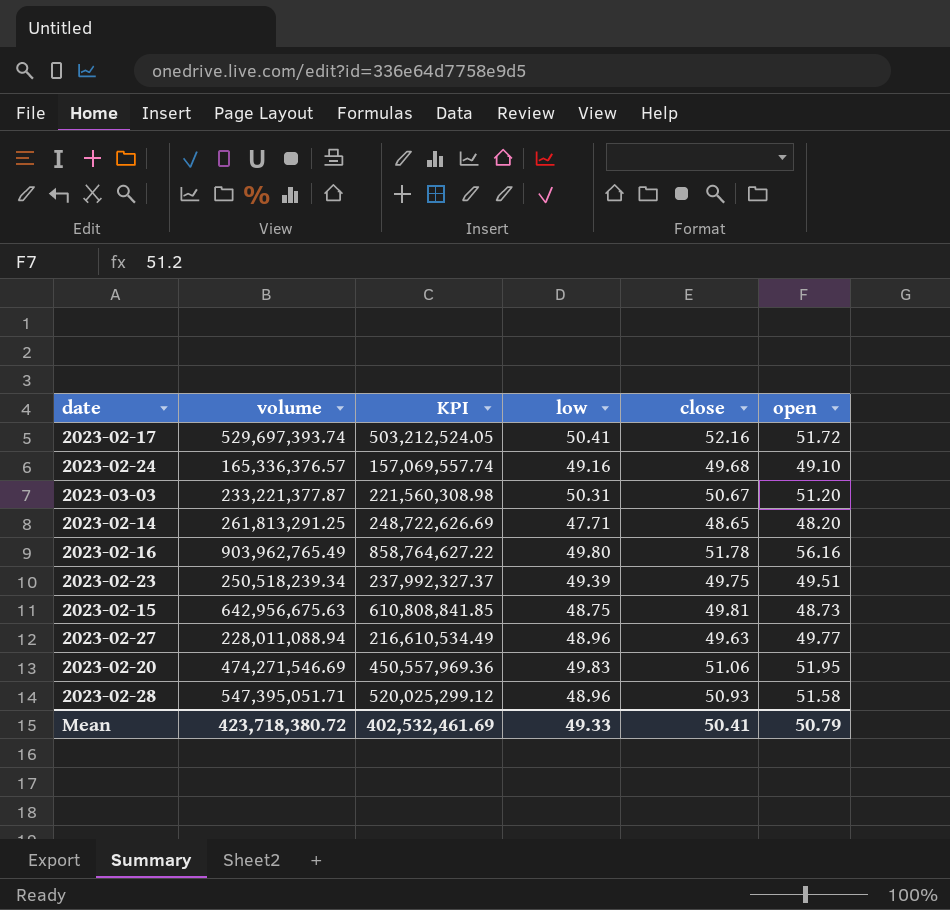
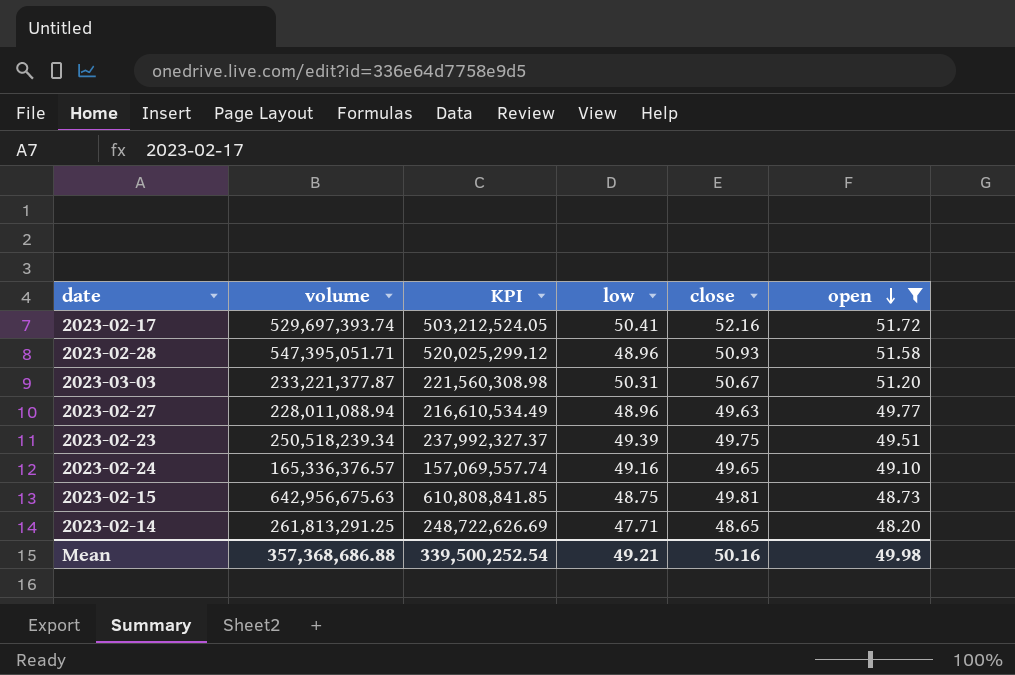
filter: none -> open <= 51.72
row order: none -> open descending
2023-02-24 | close: 49.68 -> 49.65
Mean | volume: 423,718,380.72 -> 357,368,686.88
Mean | KPI: 402,532,461.69 -> 339,500,252.54
Mean | low: 49.33 -> 49.21
Mean | close: 50.41 -> 50.16
Mean | open: 50.79 -> 49.98

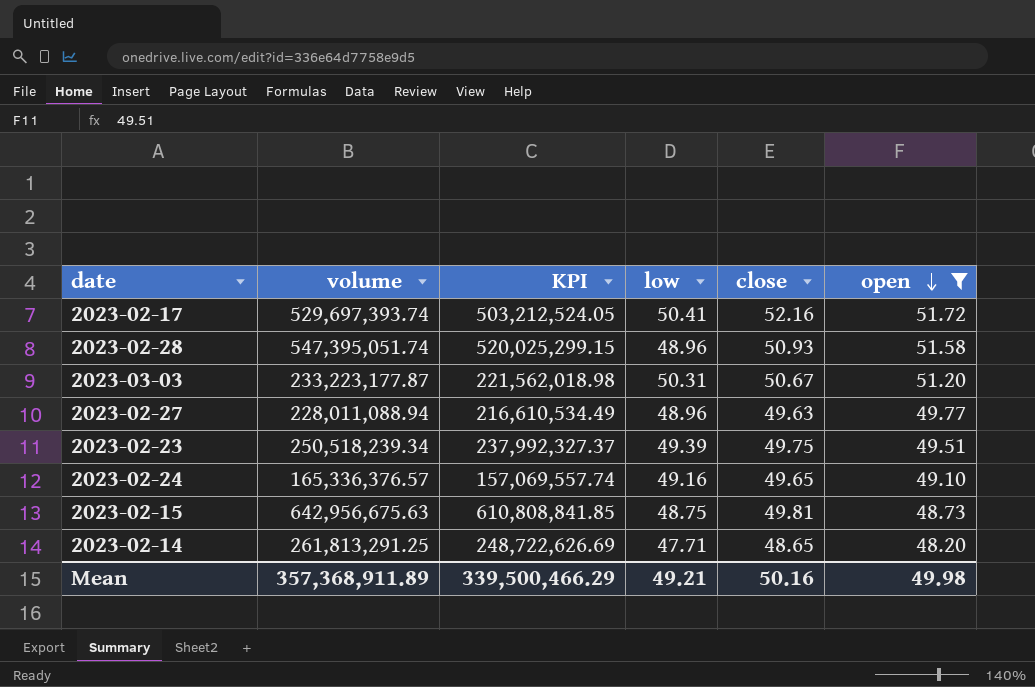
2023-02-28 | volume: 547,395,051.71 -> 547,395,051.74
2023-02-28 | KPI: 520,025,299.12 -> 520,025,299.15
2023-03-03 | volume: 233,221,377.87 -> 233,223,177.87
2023-03-03 | KPI: 221,560,308.98 -> 221,562,018.98
Mean | volume: 357,368,686.88 -> 357,368,911.89
Mean | KPI: 339,500,252.54 -> 339,500,466.29

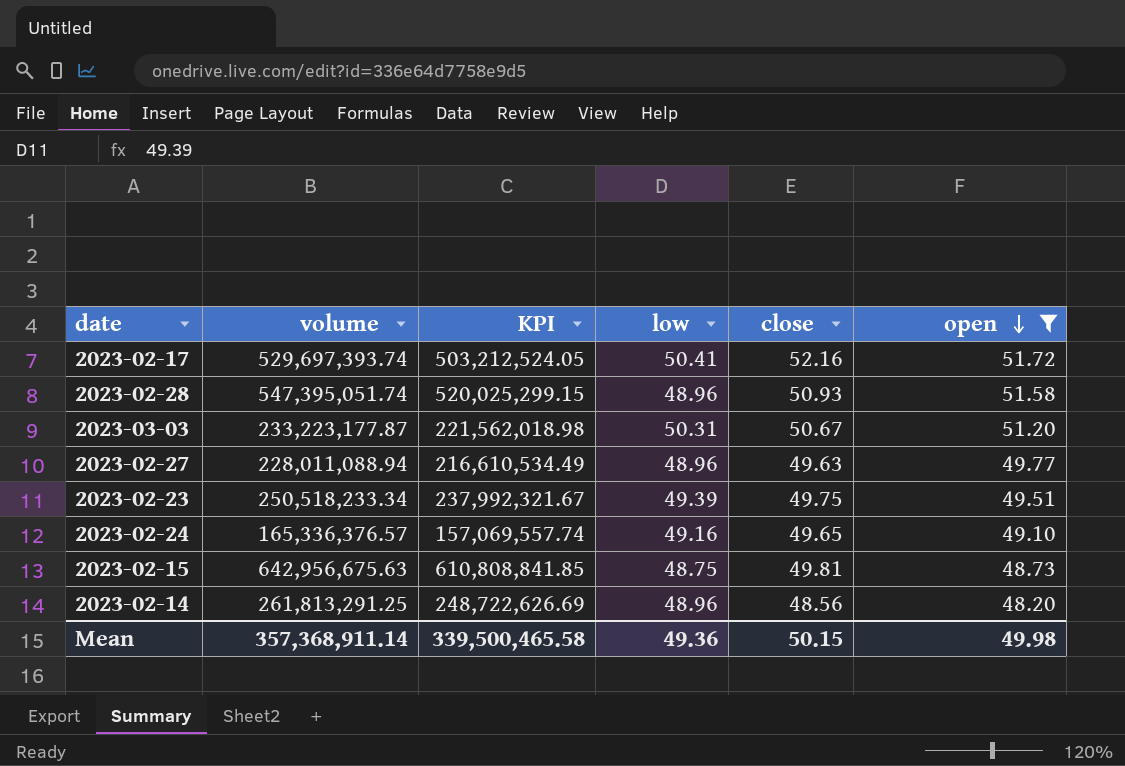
2023-02-23 | volume: 250,518,239.34 -> 250,518,233.34
2023-02-23 | KPI: 237,992,327.37 -> 237,992,321.67
2023-02-14 | low: 47.71 -> 48.96
2023-02-14 | close: 48.65 -> 48.56
Mean | volume: 357,368,911.89 -> 357,368,911.14
Mean | KPI: 339,500,466.29 -> 339,500,465.58
Mean | low: 49.21 -> 49.36
Mean | close: 50.16 -> 50.15

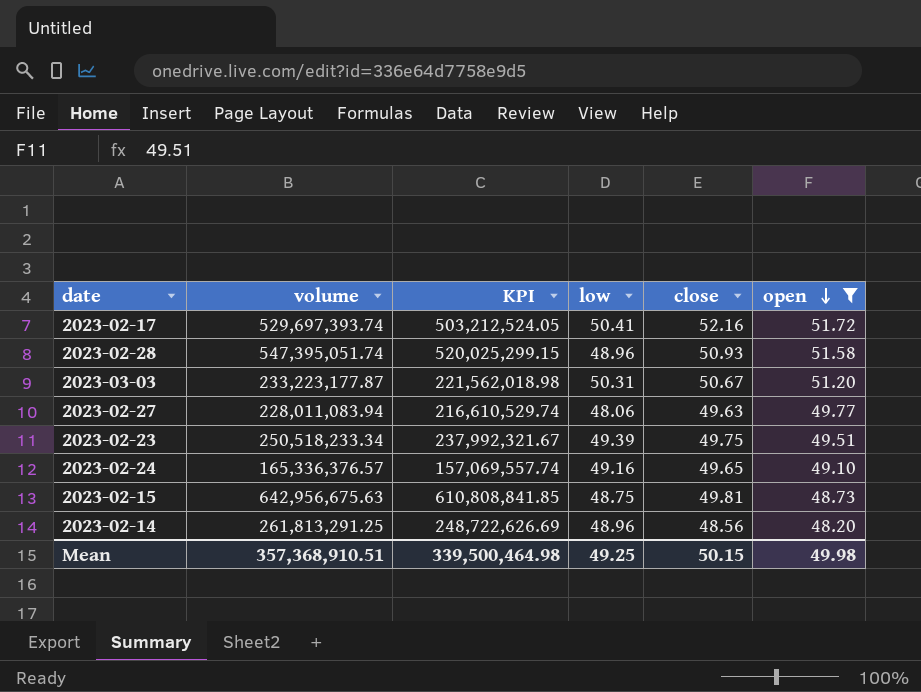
2023-02-27 | volume: 228,011,088.94 -> 228,011,083.94
2023-02-27 | KPI: 216,610,534.49 -> 216,610,529.74
2023-02-27 | low: 48.96 -> 48.06
Mean | volume: 357,368,911.14 -> 357,368,910.51
Mean | KPI: 339,500,465.58 -> 339,500,464.98
Mean | low: 49.36 -> 49.25

